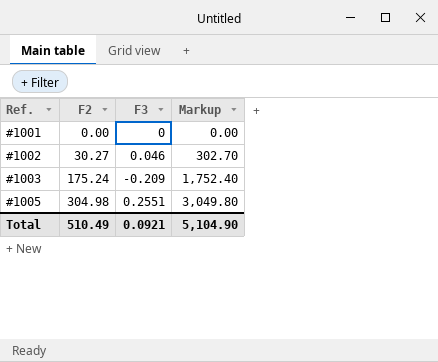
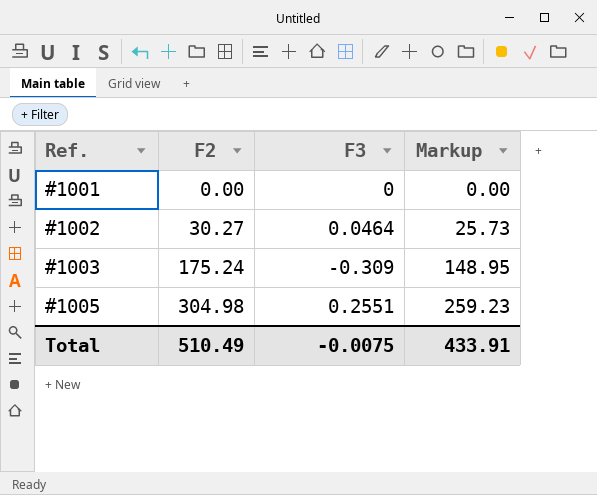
column Markup | formula: [F2] * 10 -> [F2] * 0.85
#1002 | F3: 0.046 -> 0.0464
#1003 | F3: -0.209 -> -0.309
Total | F3: 0.0921 -> -0.0075
Total | Markup: 5,104.90 -> 433.91

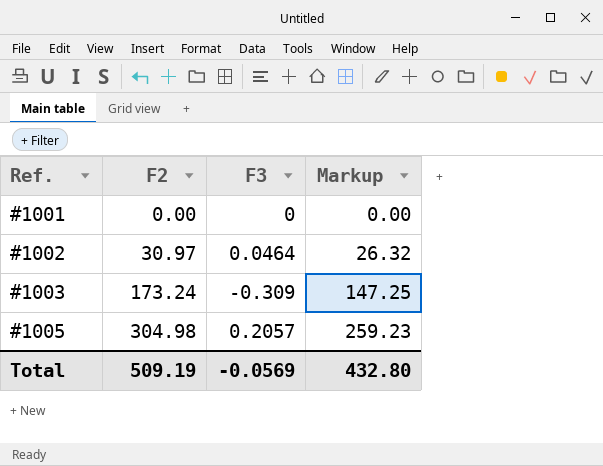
#1002 | F2: 30.27 -> 30.97
#1002 | Markup: 25.73 -> 26.32
#1003 | F2: 175.24 -> 173.24
#1003 | Markup: 148.95 -> 147.25
#1005 | F3: 0.2551 -> 0.2057
Total | F2: 510.49 -> 509.19
Total | F3: -0.0075 -> -0.0569
Total | Markup: 433.91 -> 432.80

